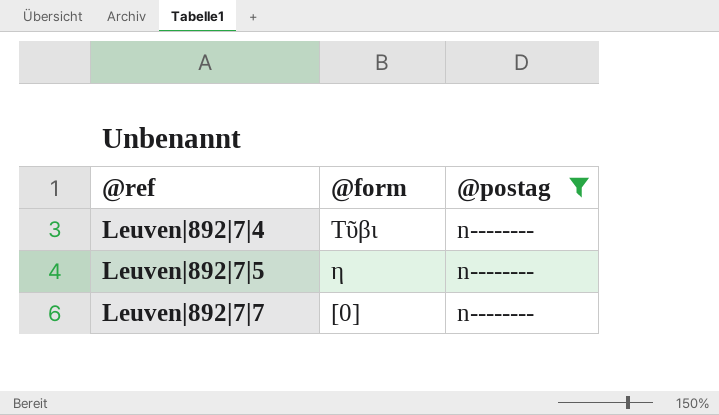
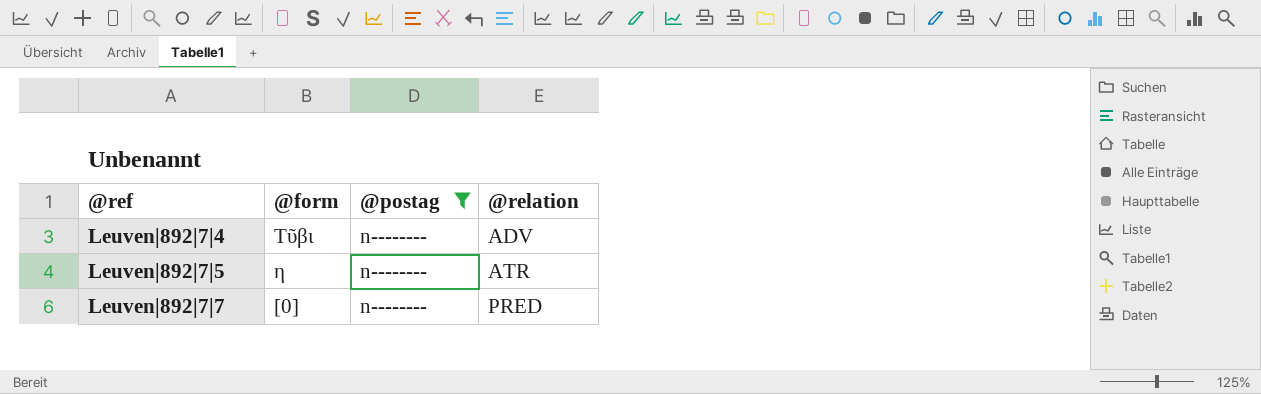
column @relation | position: none -> 4

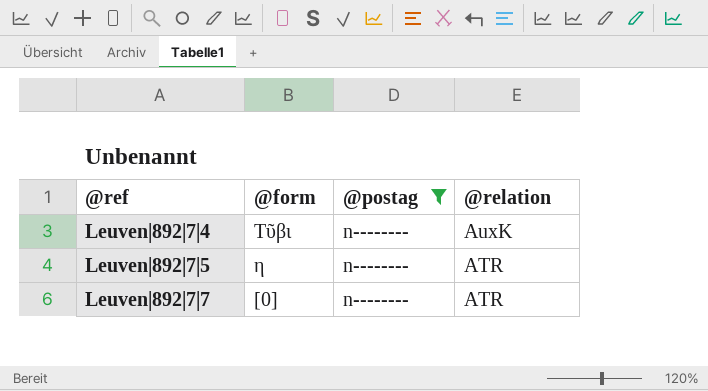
Leuven|892|7|4 | @relation: ADV -> AuxK
Leuven|892|7|7 | @relation: PRED -> ATR

